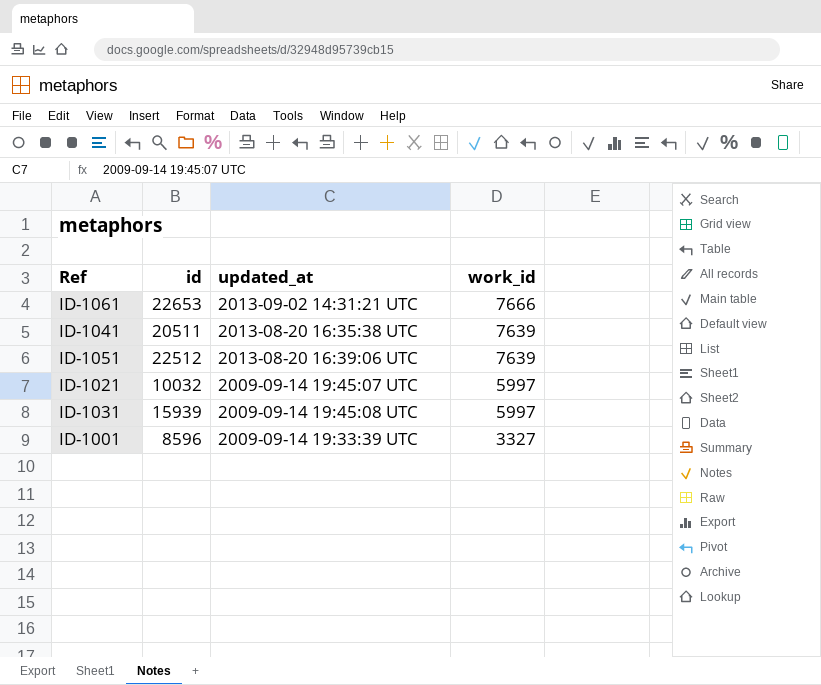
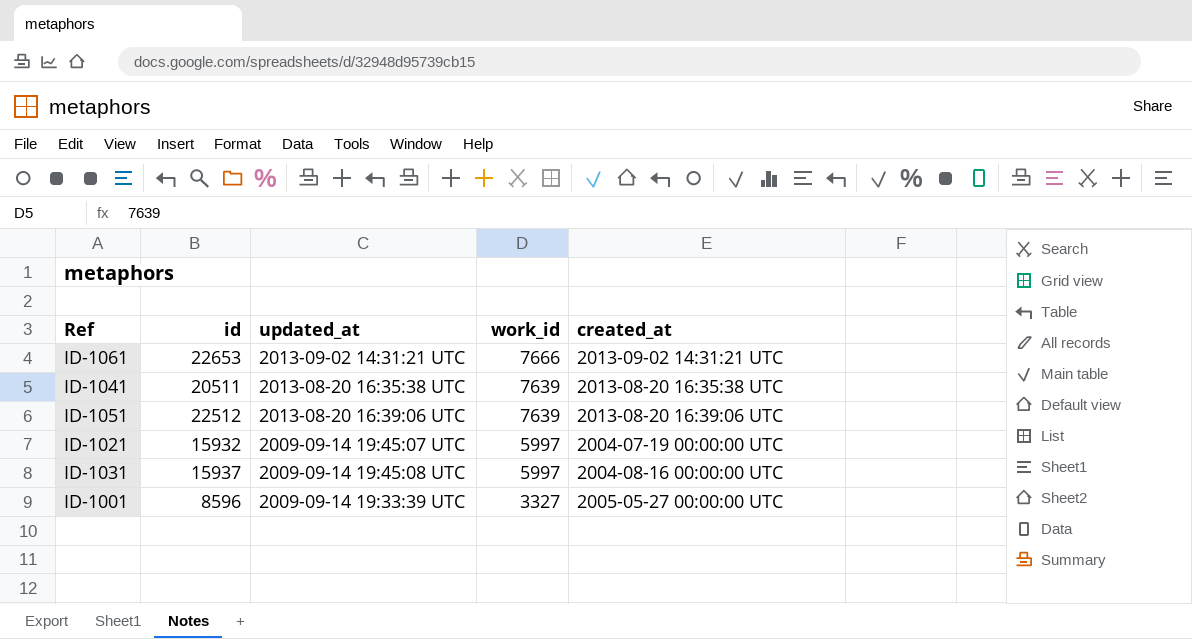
column created_at | position: none -> 5
ID-1021 | id: 10032 -> 15932
ID-1031 | id: 15939 -> 15937

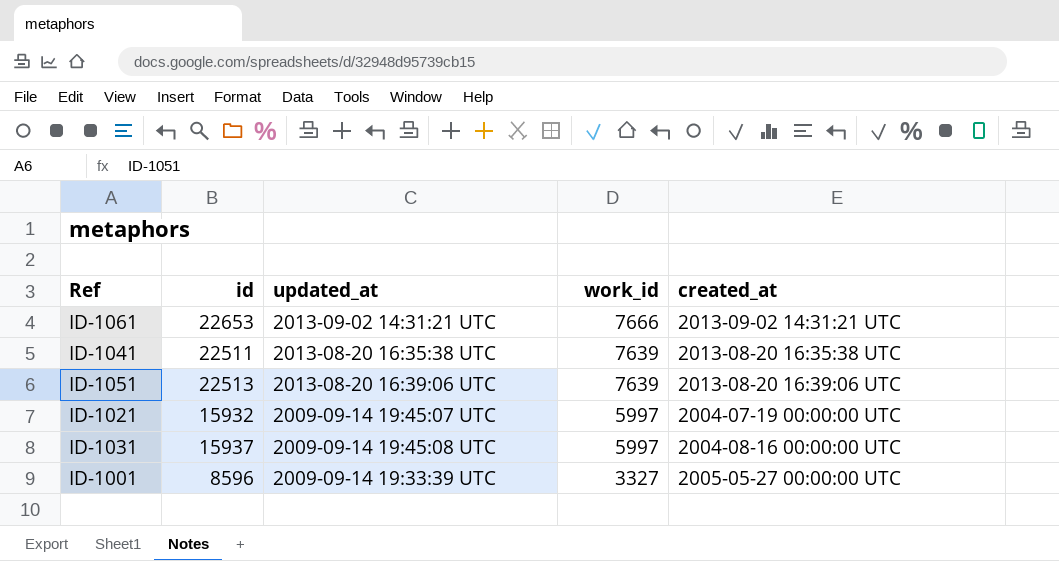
ID-1041 | id: 20511 -> 22511
ID-1051 | id: 22512 -> 22513

